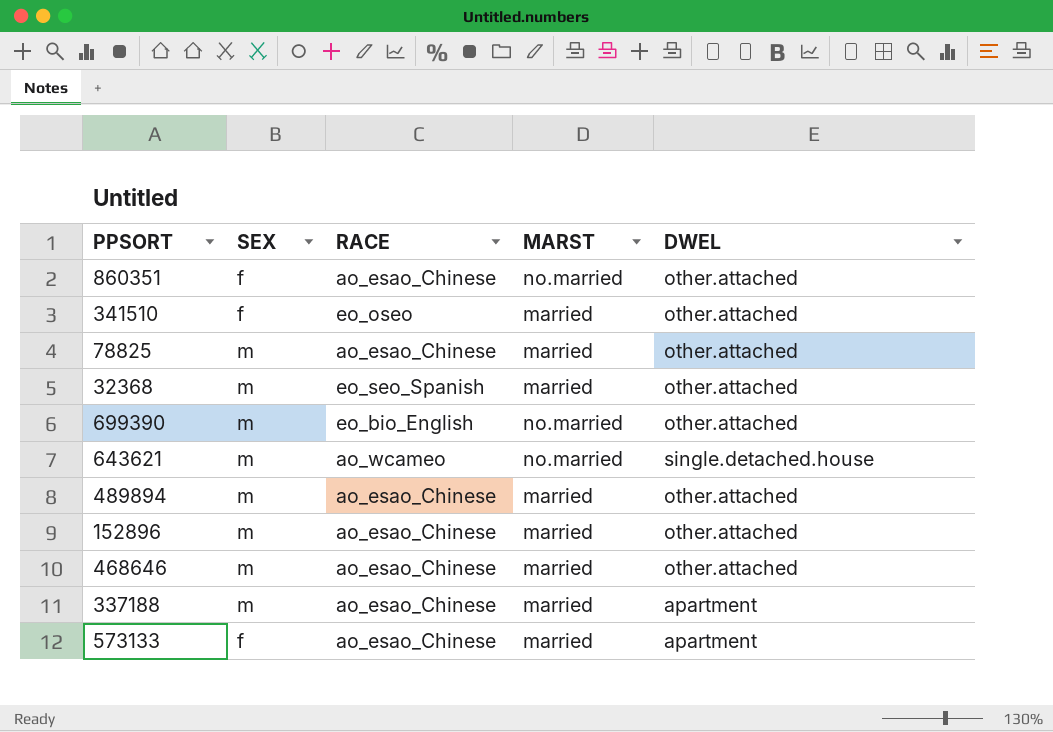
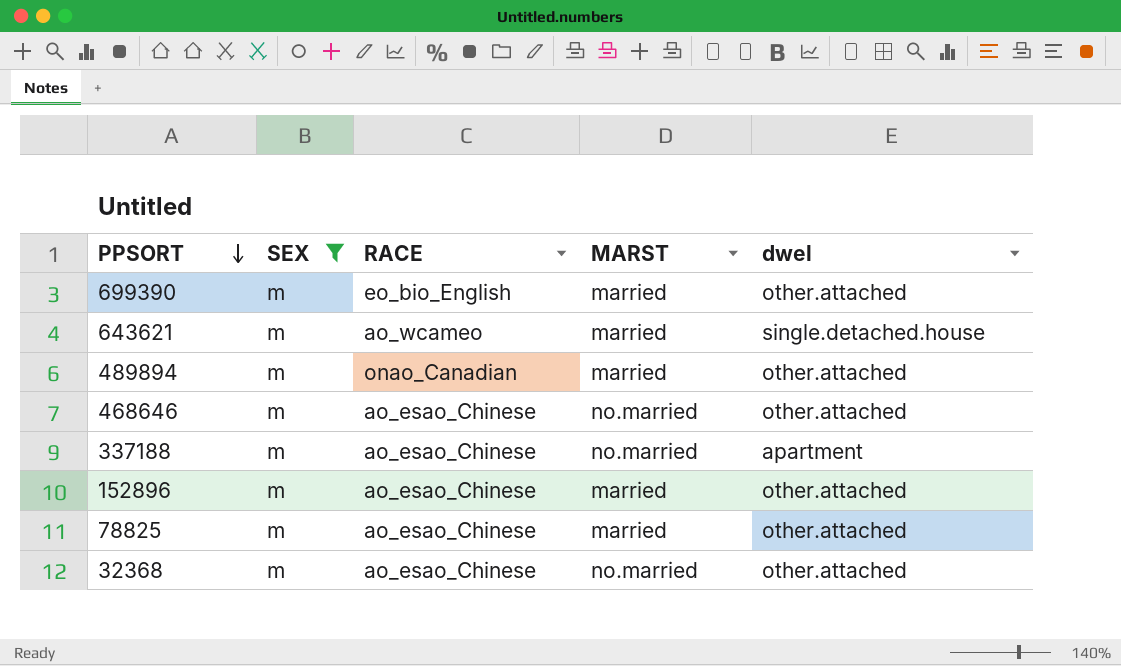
filter: none -> SEX = m
row order: none -> PPSORT descending
column name: DWEL -> dwel
699390 | MARST: no.married -> married
643621 | MARST: no.married -> married
489894 | RACE: ao_esao_Chinese -> onao_Canadian
468646 | MARST: married -> no.married
337188 | MARST: married -> no.married
32368 | RACE: eo_seo_Spanish -> ao_esao_Chinese
32368 | MARST: married -> no.married

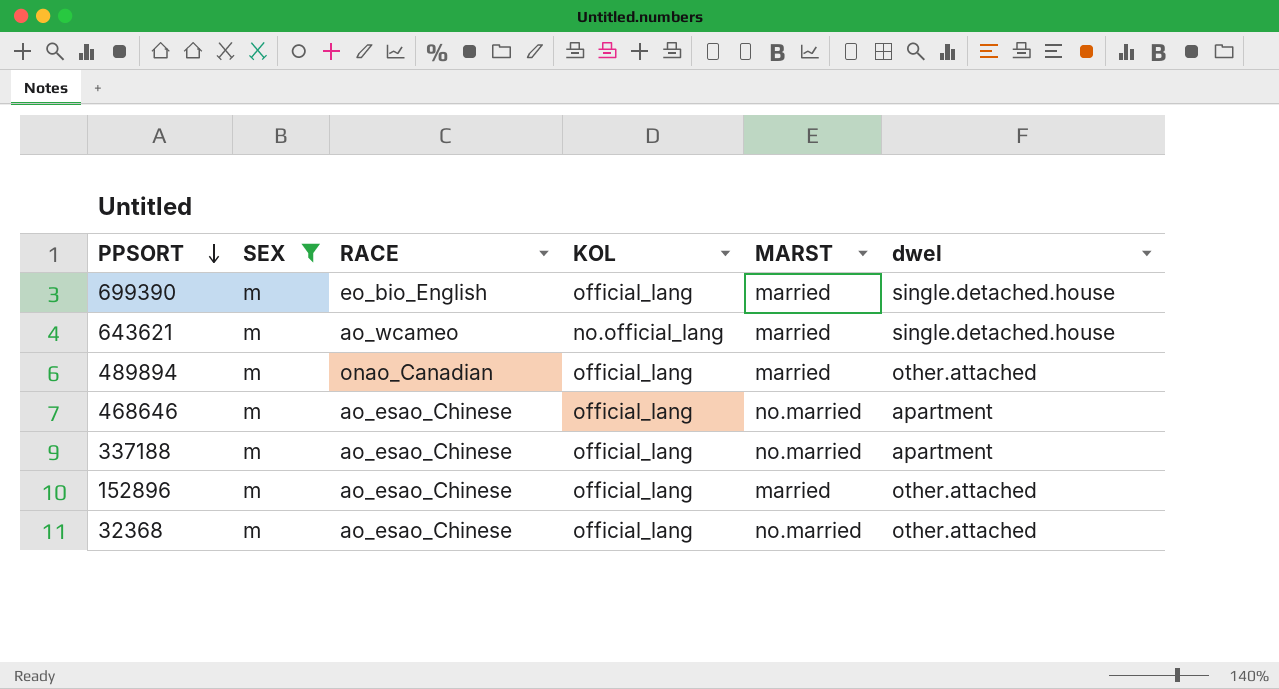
column KOL | position: none -> 4
row 78825: m | ao_esao_Chinese | married | other.attached -> none
699390 | dwel: other.attached -> single.detached.house
468646 | dwel: other.attached -> apartment

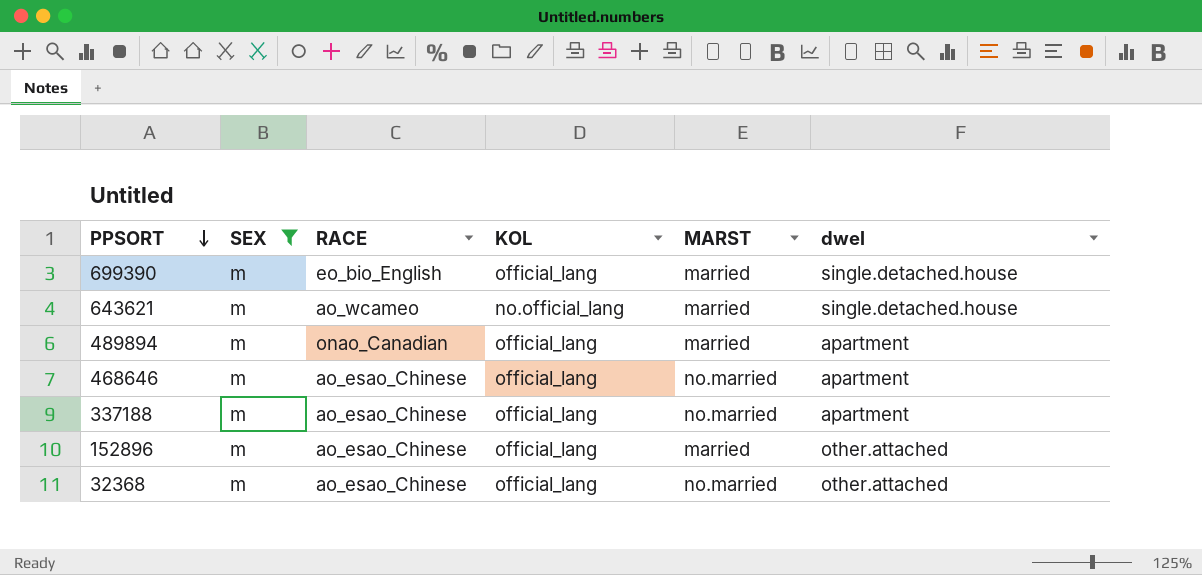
489894 | dwel: other.attached -> apartment

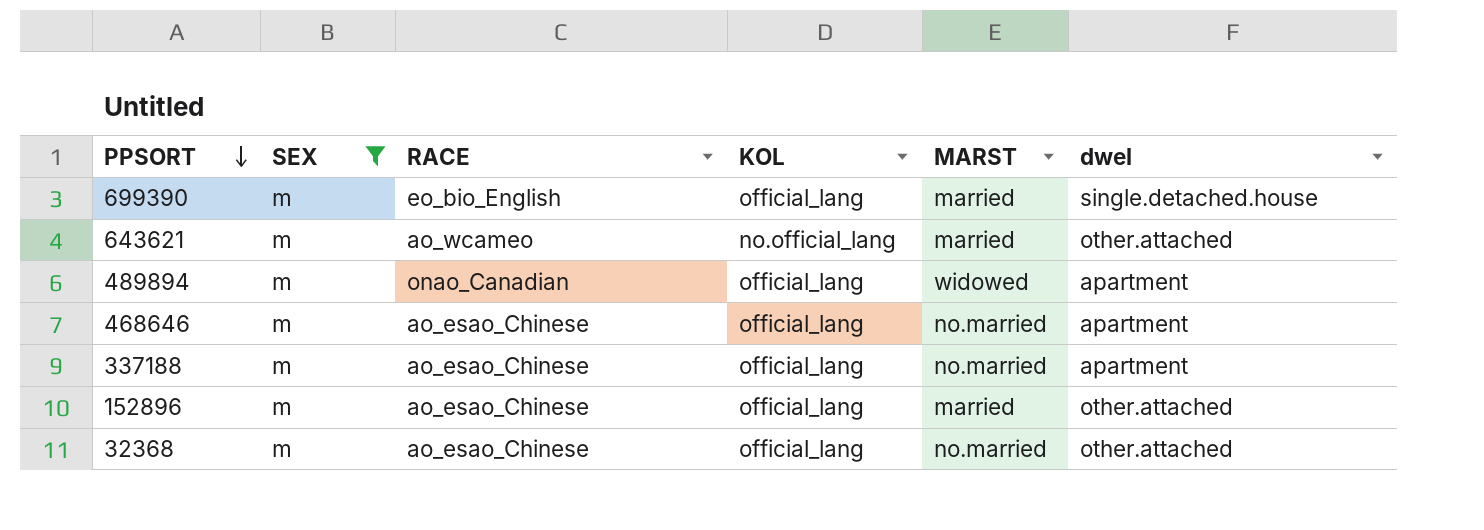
643621 | dwel: single.detached.house -> other.attached
489894 | MARST: married -> widowed

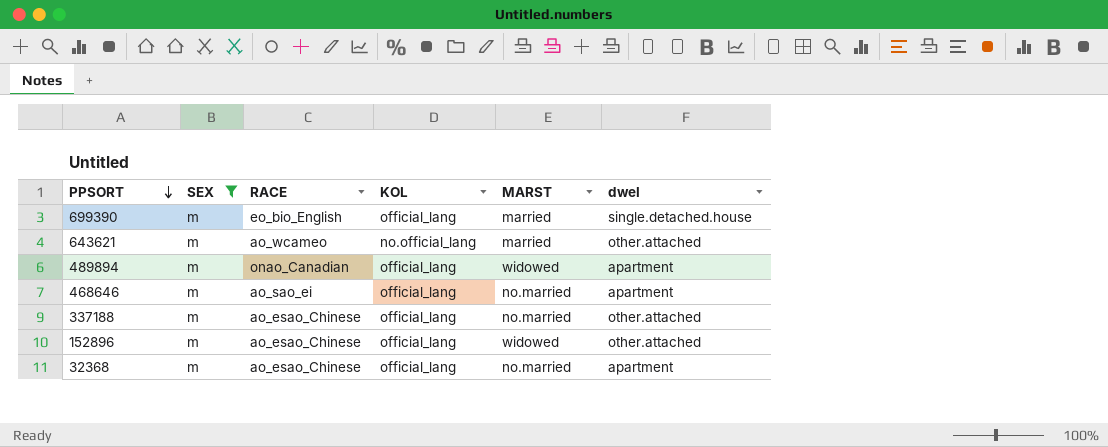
468646 | RACE: ao_esao_Chinese -> ao_sao_ei
337188 | dwel: apartment -> other.attached
152896 | MARST: married -> widowed
32368 | dwel: other.attached -> apartment

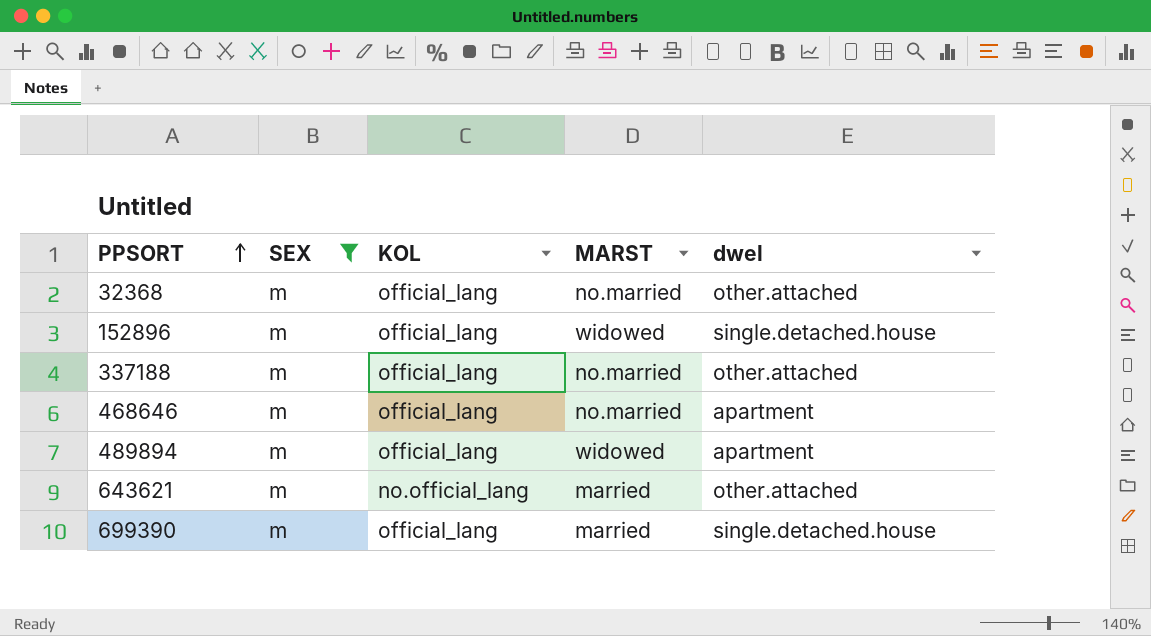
row order: PPSORT descending -> PPSORT ascending
column RACE | position: 3 -> none
32368 | dwel: apartment -> other.attached
152896 | dwel: other.attached -> single.detached.house

